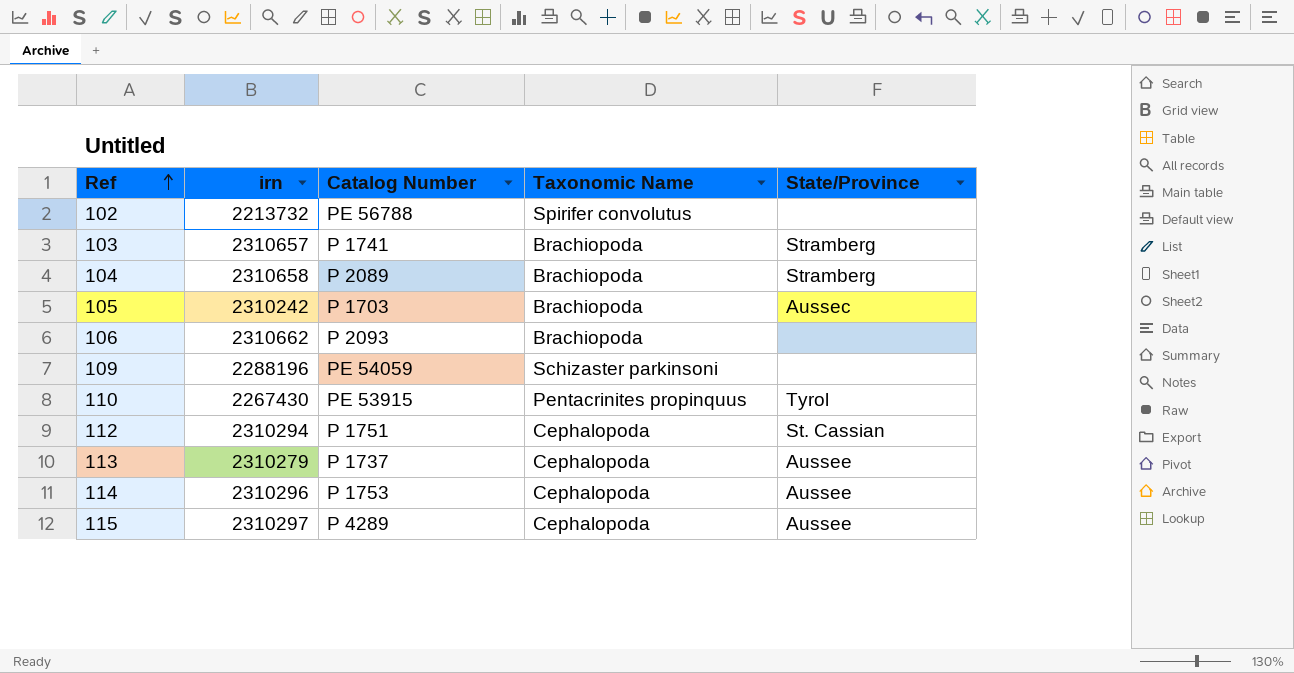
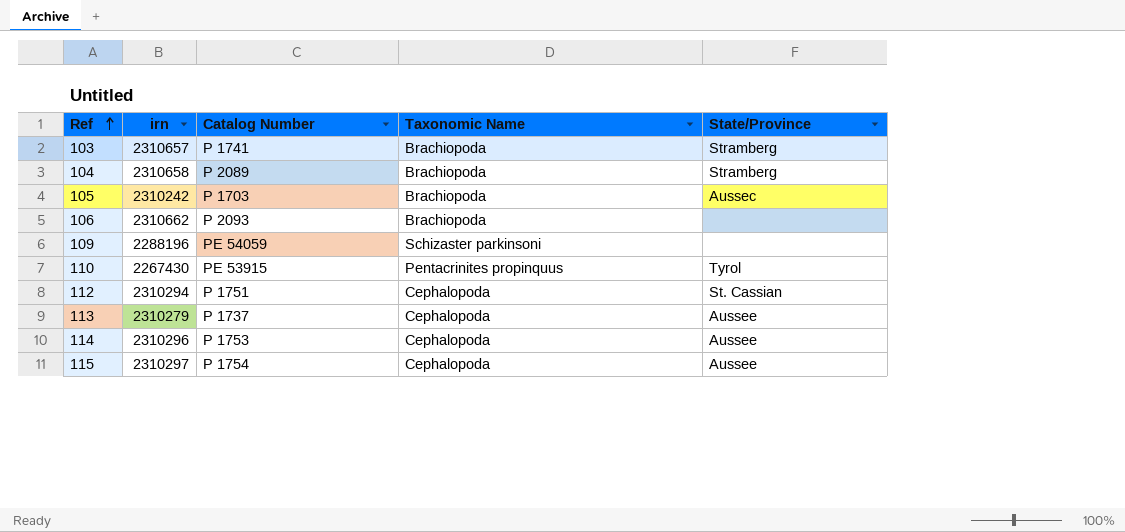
row 102: 2213732 | PE 56788 | Spirifer convolutus | none -> none
115 | Catalog Number: P 4289 -> P 1754

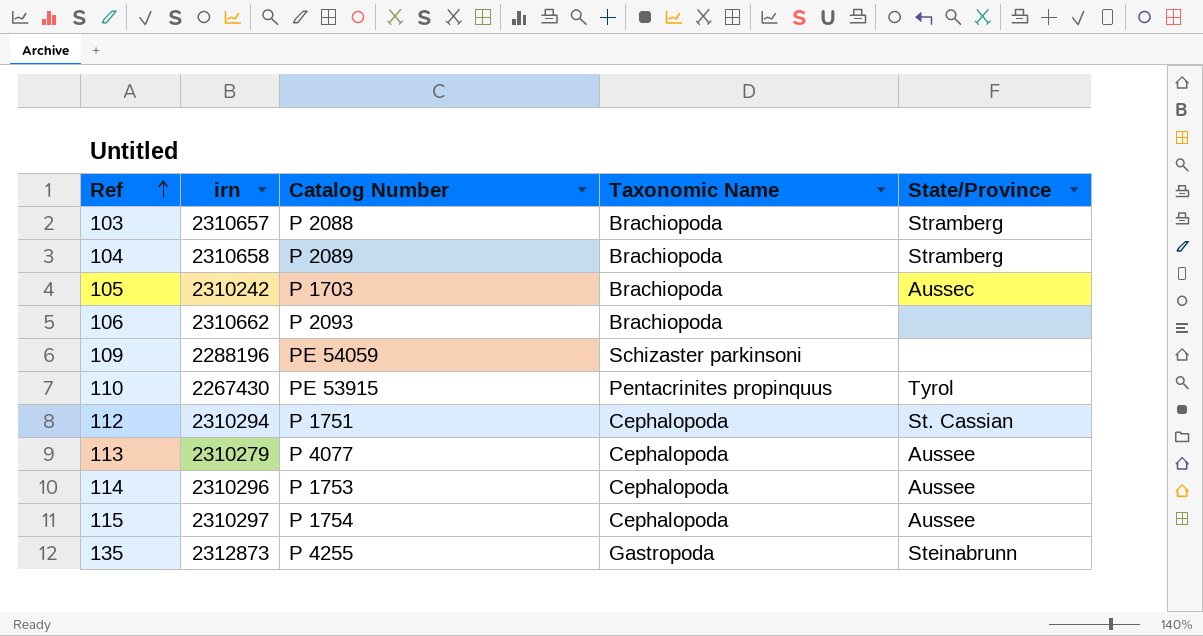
103 | Catalog Number: P 1741 -> P 2088
113 | Catalog Number: P 1737 -> P 4077
row 135: none -> 2312873 | P 4255 | Gastropoda | Steinabrunn

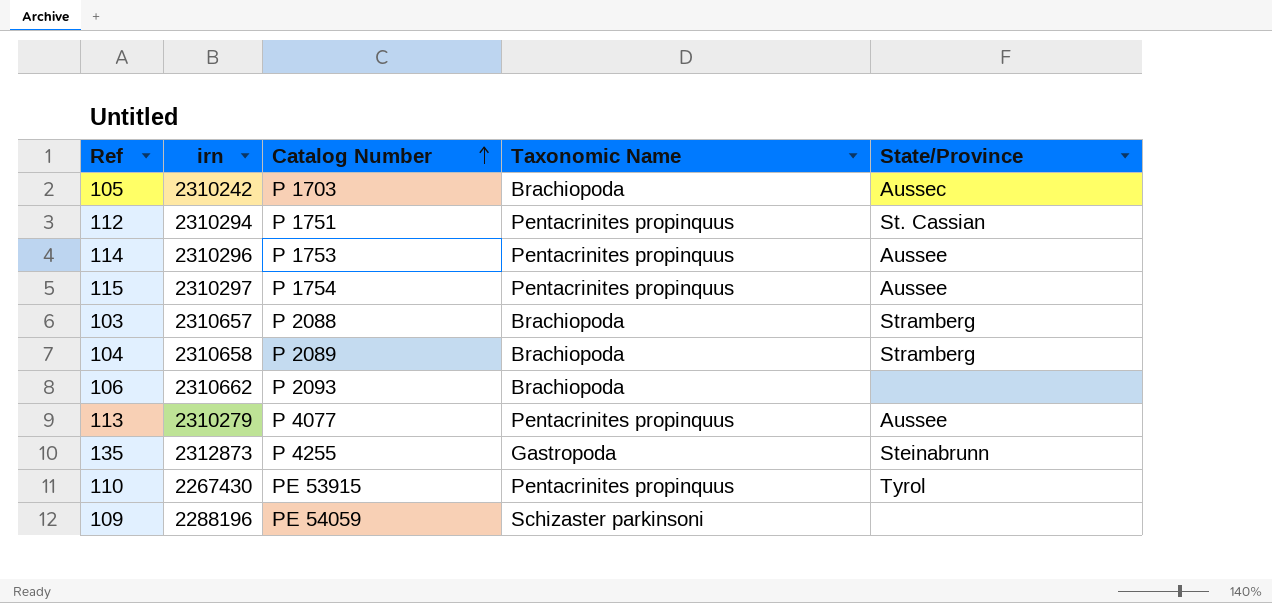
row order: Ref ascending -> Catalog Number ascending
112 | Taxonomic Name: Cephalopoda -> Pentacrinites propinquus
114 | Taxonomic Name: Cephalopoda -> Pentacrinites propinquus
115 | Taxonomic Name: Cephalopoda -> Pentacrinites propinquus
113 | Taxonomic Name: Cephalopoda -> Pentacrinites propinquus

